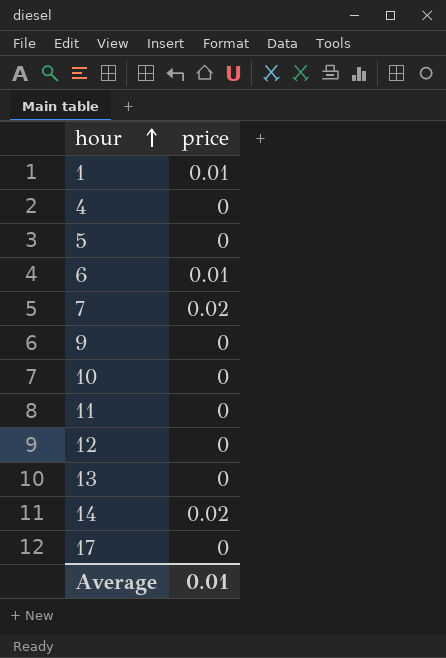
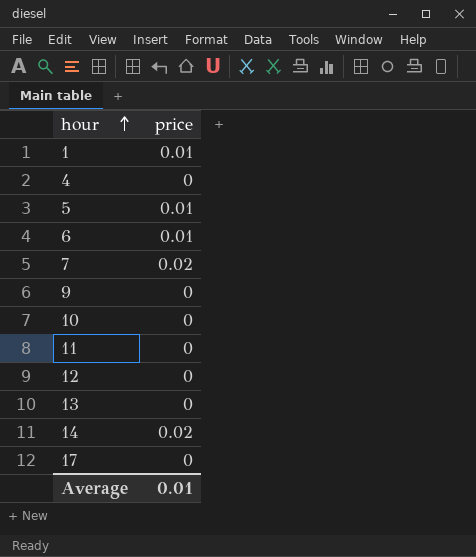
5 | price: 0 -> 0.01

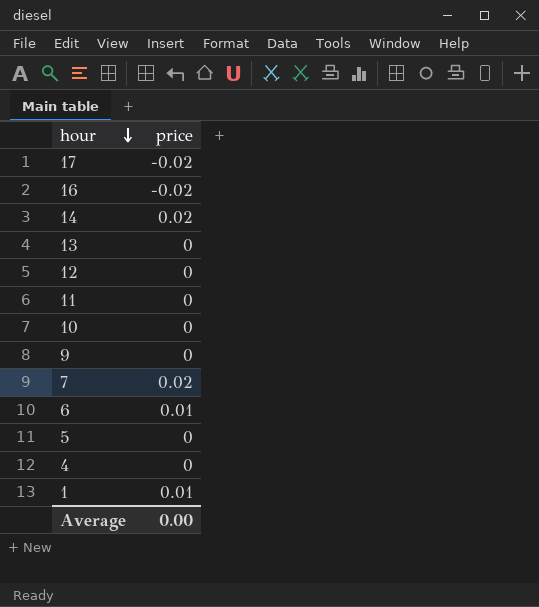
row order: hour ascending -> hour descending
17 | price: 0 -> -0.02
row 16: none -> -0.02
5 | price: 0.01 -> 0
Average | price: 0.01 -> 0.00

